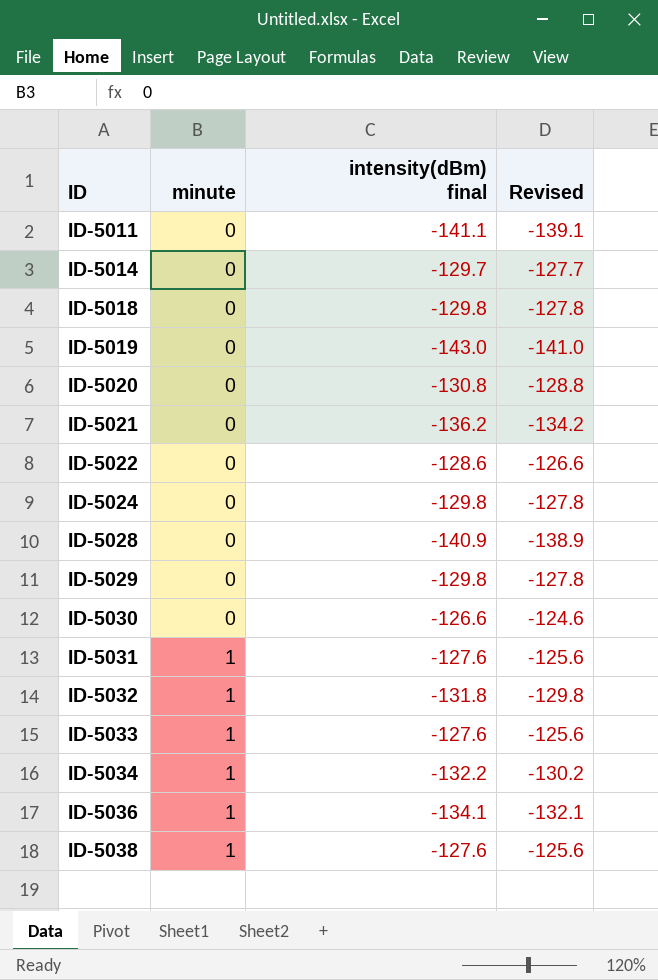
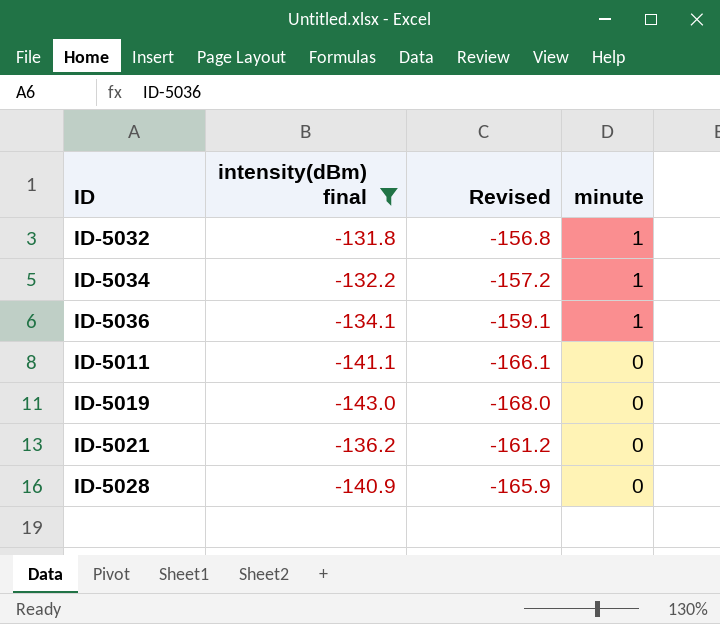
filter: none -> intensity(dBm) final <= -131.8
row order: ID ascending -> minute descending
column Revised | formula: [intensity(dBm) final] + 2 -> [intensity(dBm) final] - 25
column minute | position: 2 -> 4

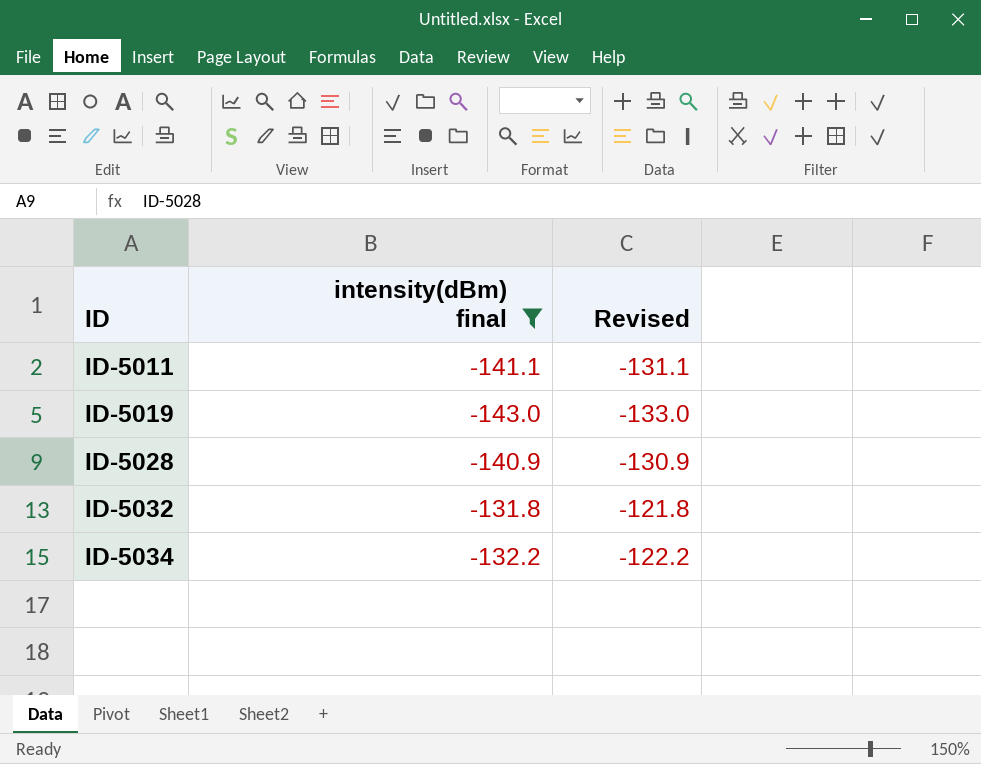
row order: minute descending -> ID ascending
column minute | position: 4 -> none
column Revised | formula: [intensity(dBm) final] - 25 -> [intensity(dBm) final] + 10
row ID-5036: -134.1 | -159.1 | 1 -> none
row ID-5021: -136.2 | -161.2 | 0 -> none

